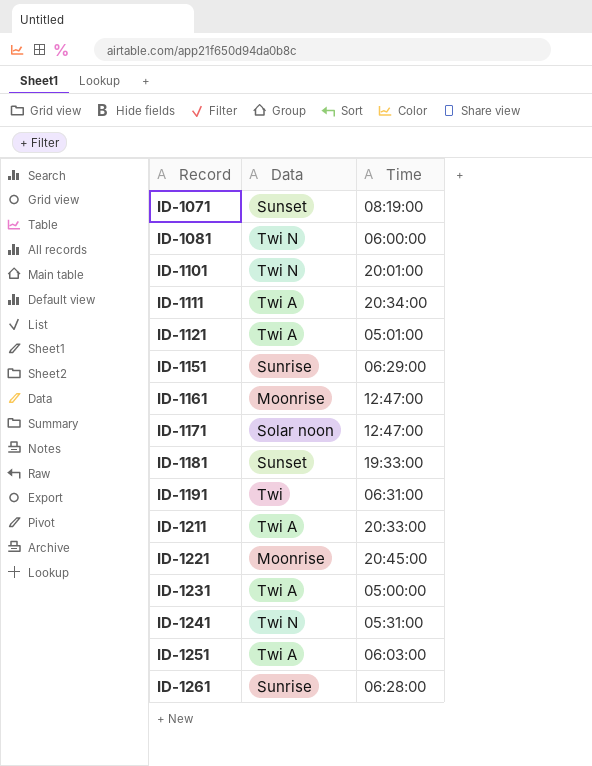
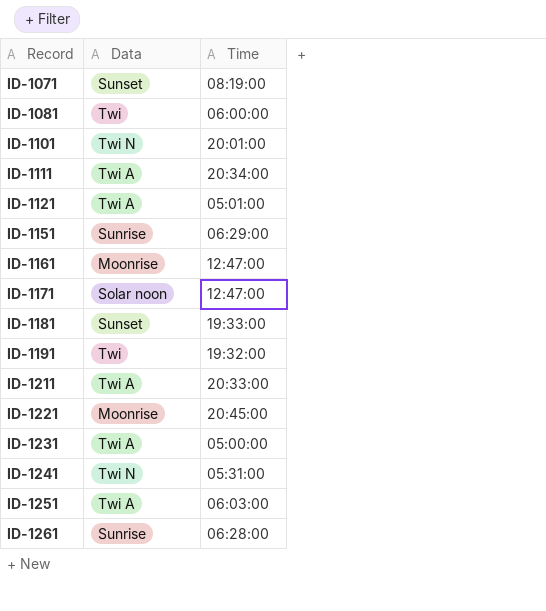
ID-1081 | Data: Twi N -> Twi
ID-1191 | Time: 06:31:00 -> 19:32:00

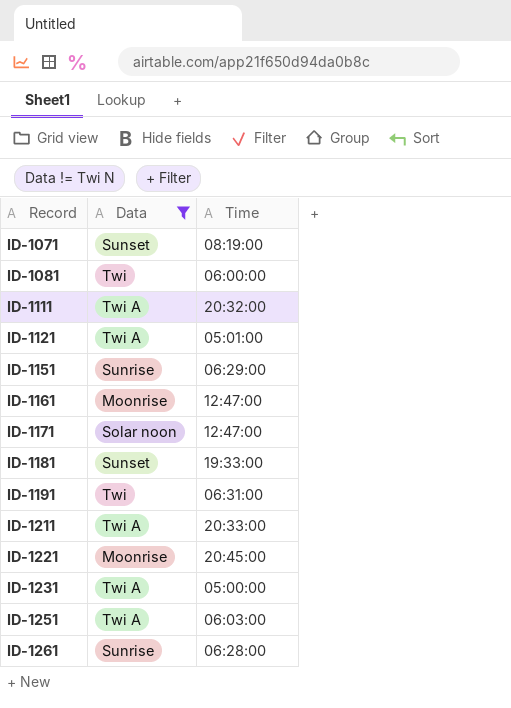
filter: none -> Data != Twi N
ID-1111 | Time: 20:34:00 -> 20:32:00
ID-1191 | Time: 19:32:00 -> 06:31:00

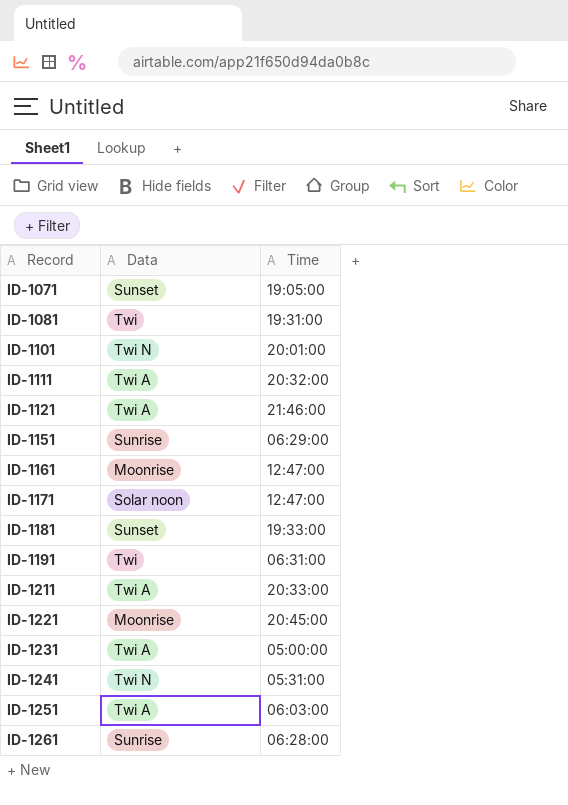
filter: Data != Twi N -> none
ID-1071 | Time: 08:19:00 -> 19:05:00
ID-1081 | Time: 06:00:00 -> 19:31:00
ID-1121 | Time: 05:01:00 -> 21:46:00

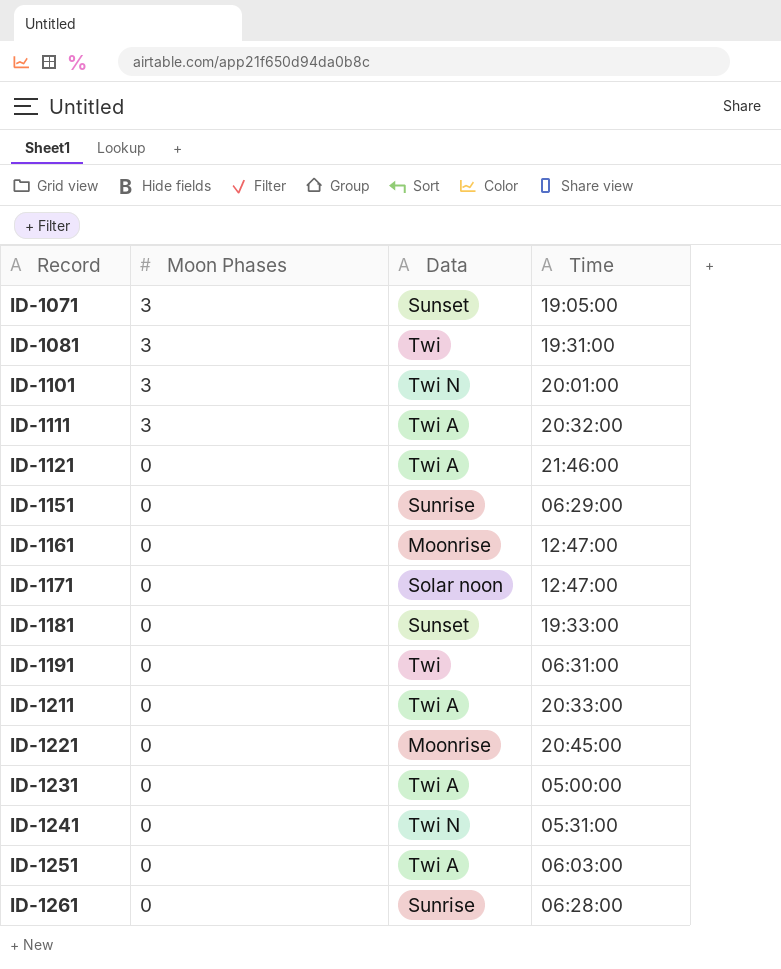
column Moon Phases | position: none -> 2

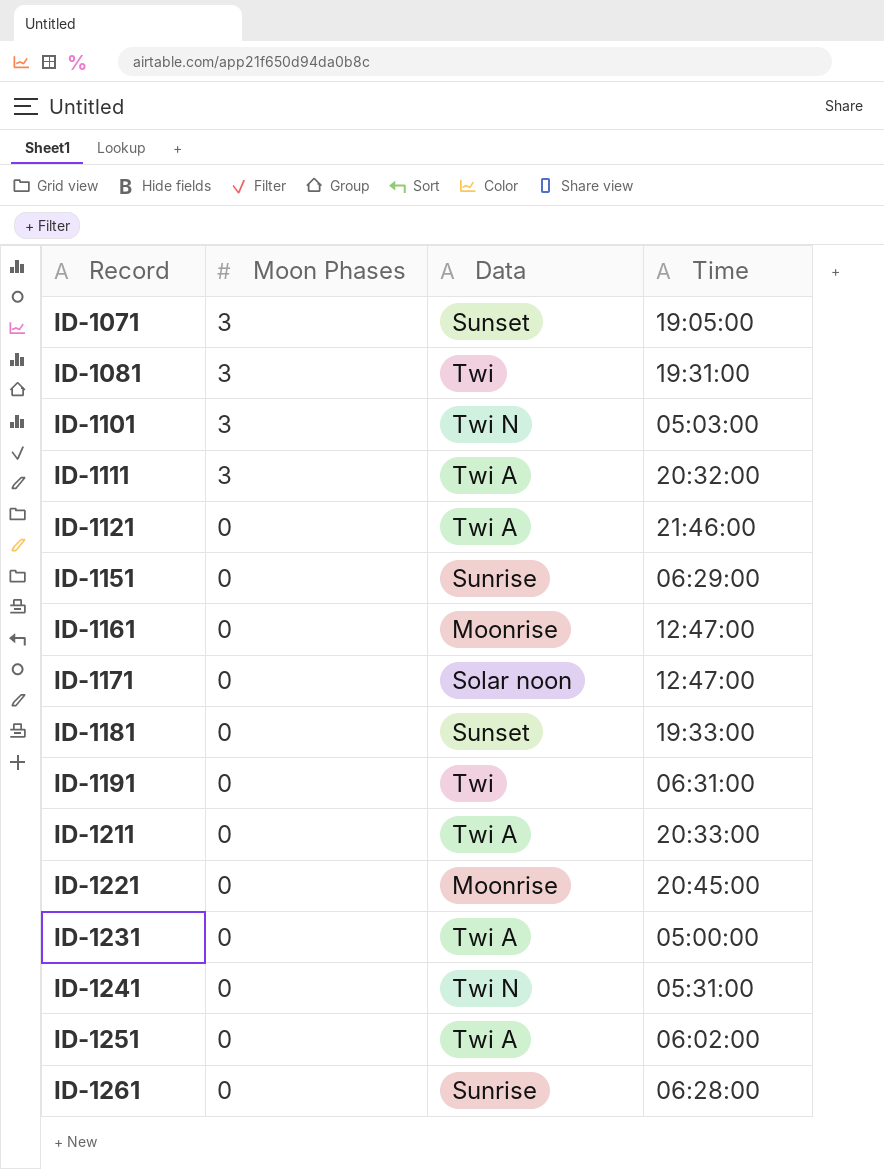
ID-1101 | Time: 20:01:00 -> 05:03:00
ID-1251 | Time: 06:03:00 -> 06:02:00

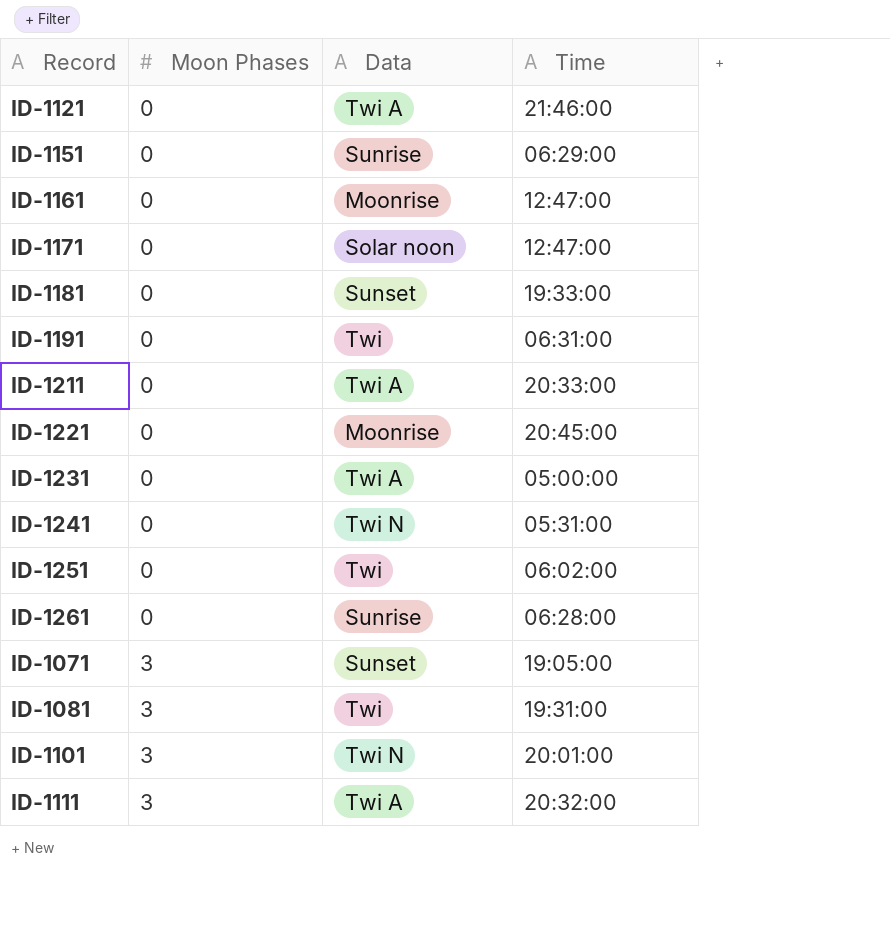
row order: Record ascending -> Moon Phases ascending
ID-1251 | Data: Twi A -> Twi
ID-1101 | Time: 05:03:00 -> 20:01:00

